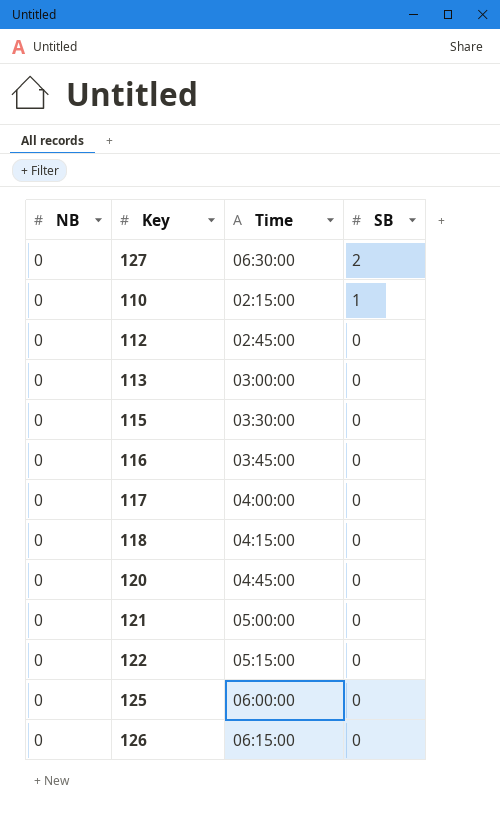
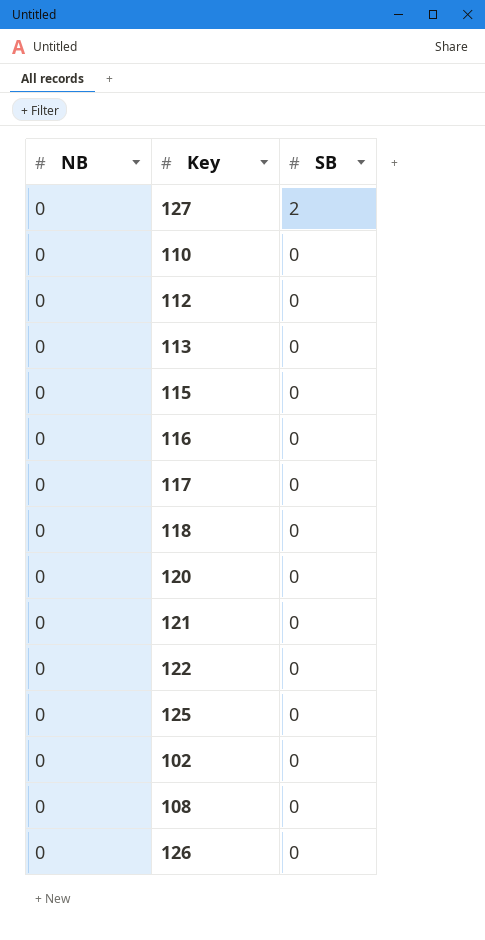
column Time | position: 3 -> none
110 | SB: 1 -> 0
row 102: none -> 0 | 0
row 108: none -> 0 | 0

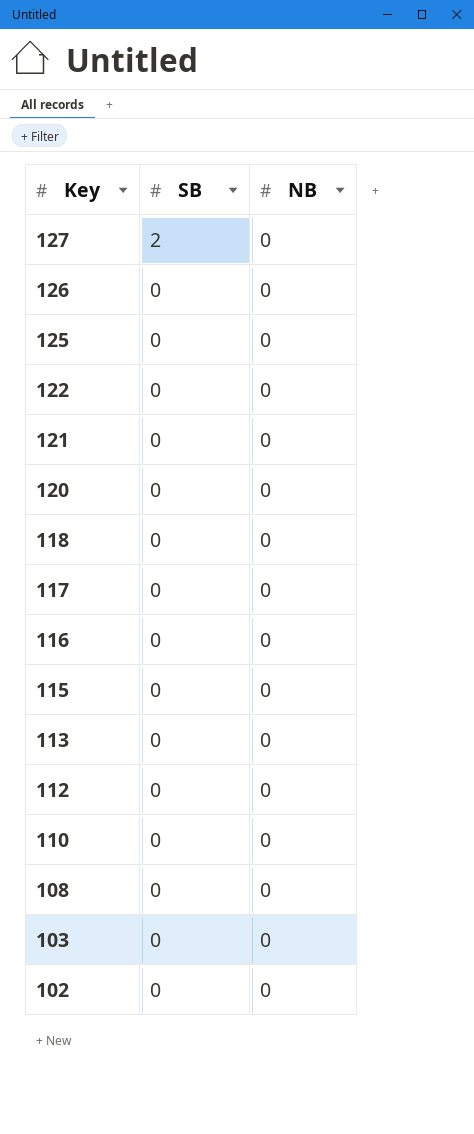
row order: SB descending -> Key descending
column NB | position: 1 -> 3
row 103: none -> 0 | 0

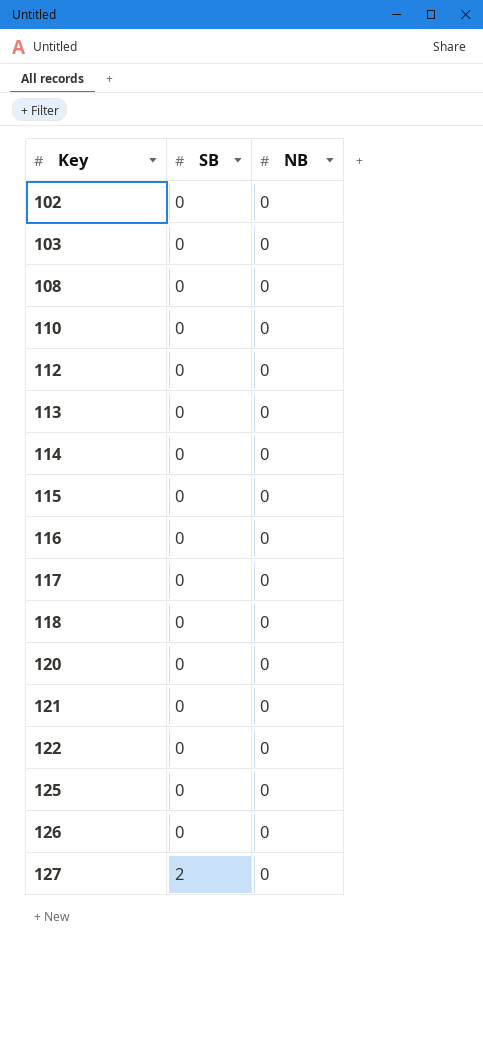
row order: Key descending -> Key ascending
row 114: none -> 0 | 0

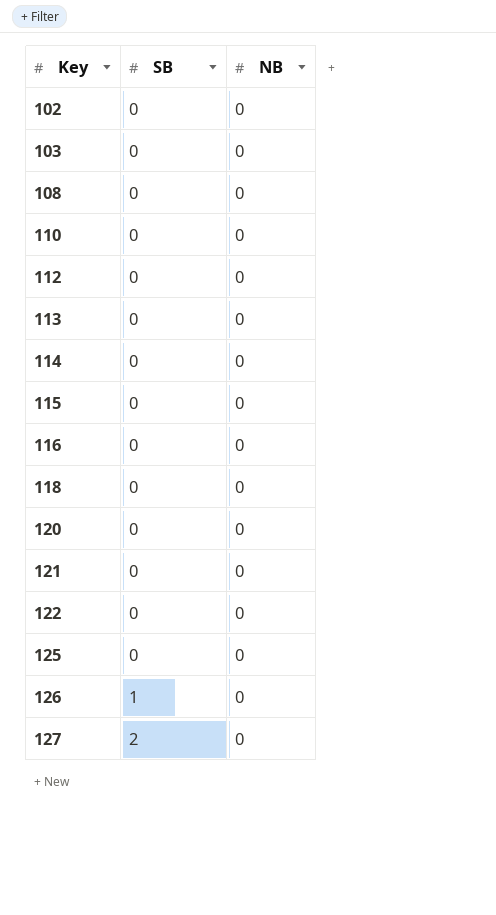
row 117: 0 | 0 -> none
126 | SB: 0 -> 1

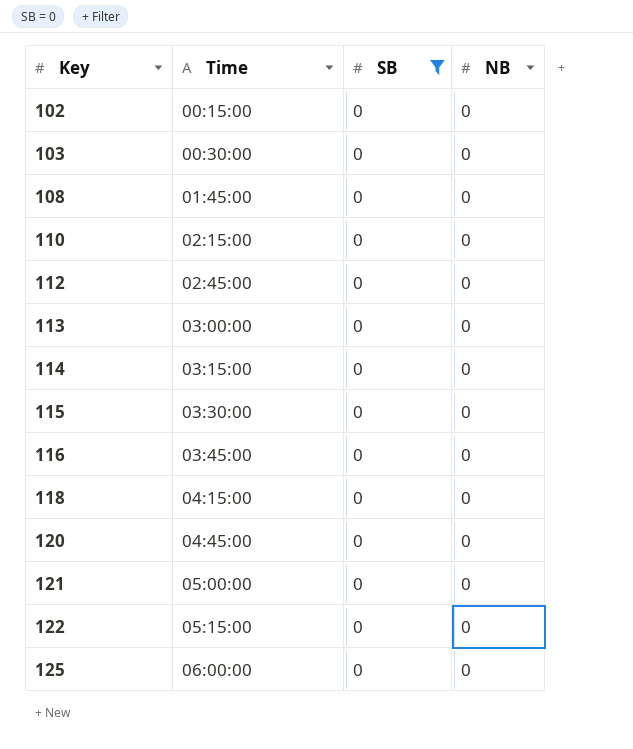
filter: none -> SB = 0
column Time | position: none -> 2

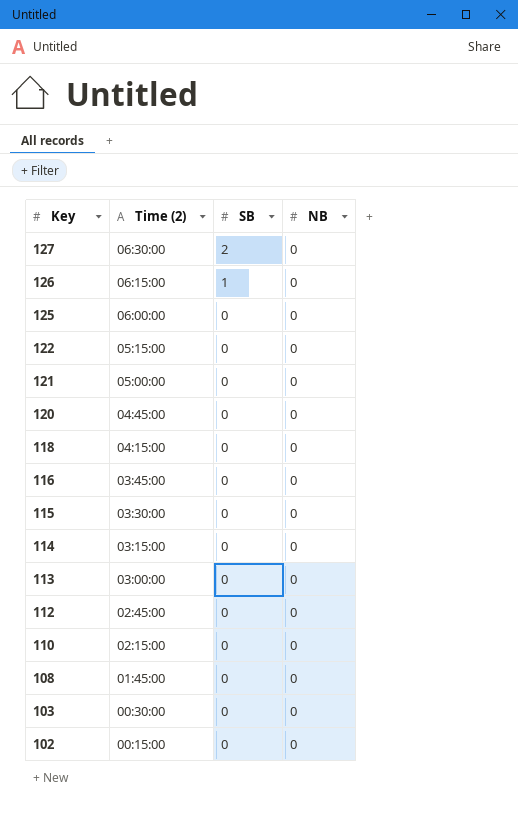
filter: SB = 0 -> none
row order: Key ascending -> Key descending
column name: Time -> Time (2)

